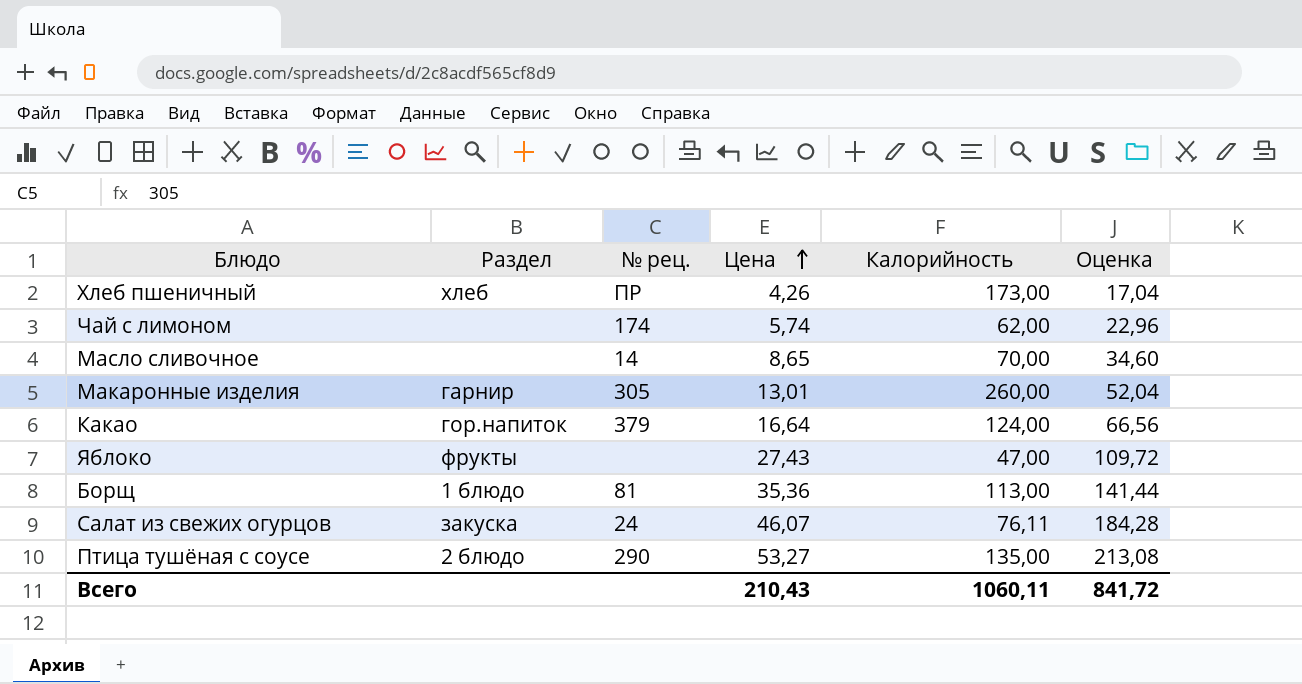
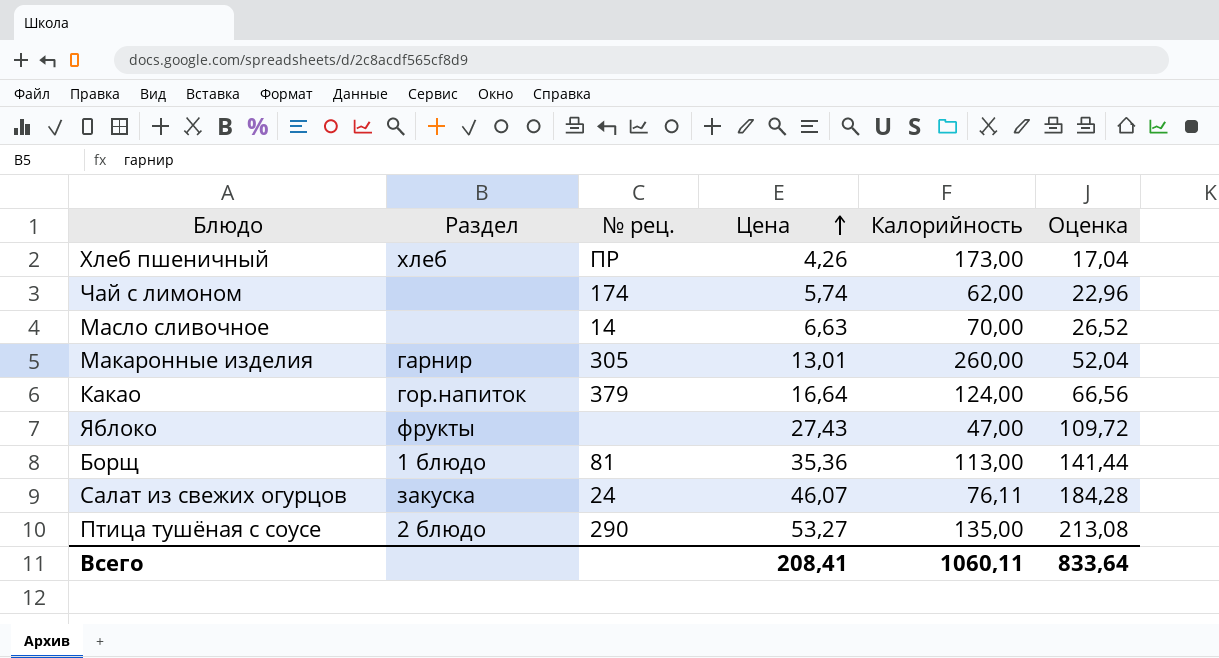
Масло сливочное | Цена: 8,65 -> 6,63
Масло сливочное | Оценка: 34,60 -> 26,52
Всего | Цена: 210,43 -> 208,41
Всего | Оценка: 841,72 -> 833,64

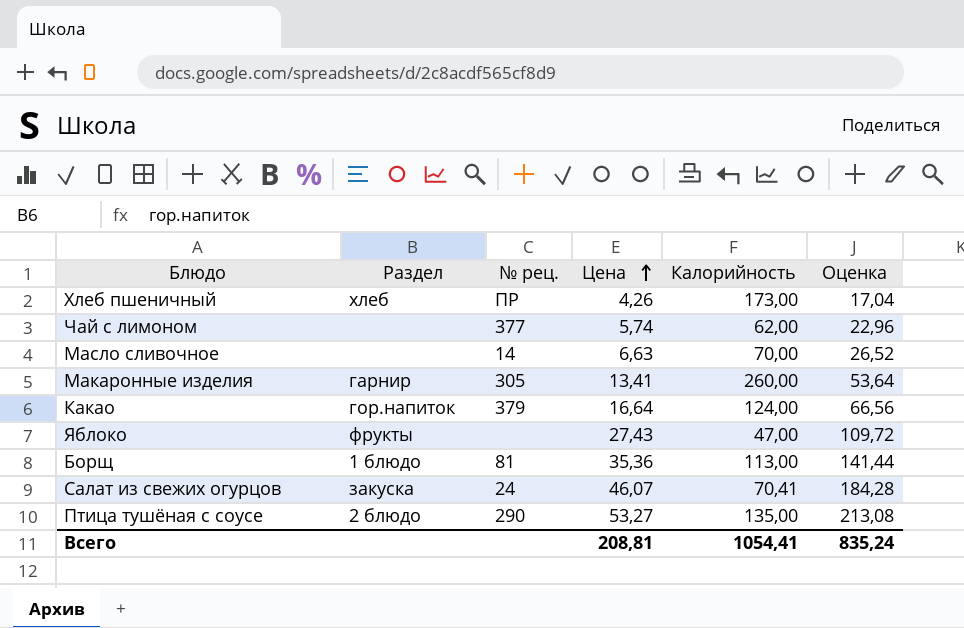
Чай с лимоном | № рец.: 174 -> 377
Макаронные изделия | Цена: 13,01 -> 13,41
Макаронные изделия | Оценка: 52,04 -> 53,64
Салат из свежих огурцов | Калорийность: 76,11 -> 70,41
Всего | Цена: 208,41 -> 208,81
Всего | Калорийность: 1060,11 -> 1054,41
Всего | Оценка: 833,64 -> 835,24

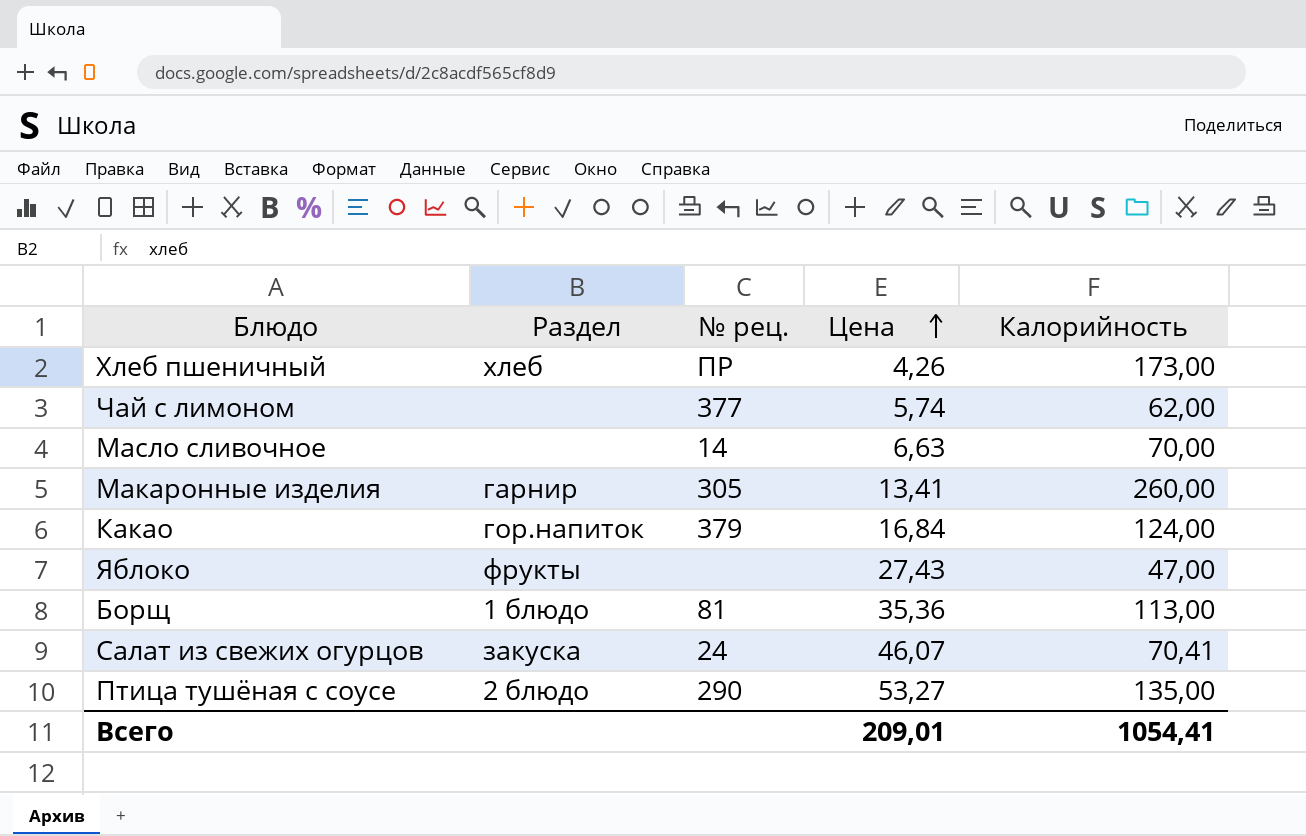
column Оценка | formula: [Цена] * 4 -> none
Какао | Цена: 16,64 -> 16,84
Всего | Цена: 208,81 -> 209,01

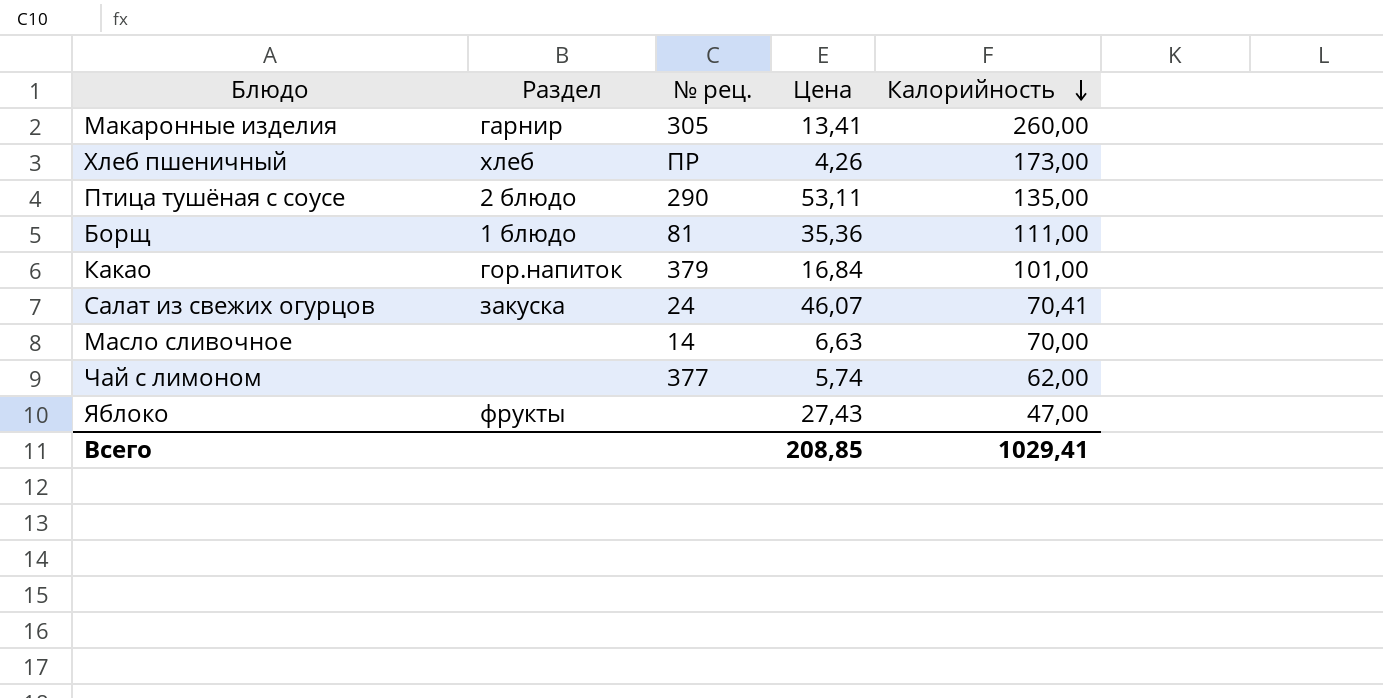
row order: Цена ascending -> Калорийность descending
Птица тушёная с соусе | Цена: 53,27 -> 53,11
Борщ | Калорийность: 113,00 -> 111,00
Какао | Калорийность: 124,00 -> 101,00
Всего | Цена: 209,01 -> 208,85
Всего | Калорийность: 1054,41 -> 1029,41

